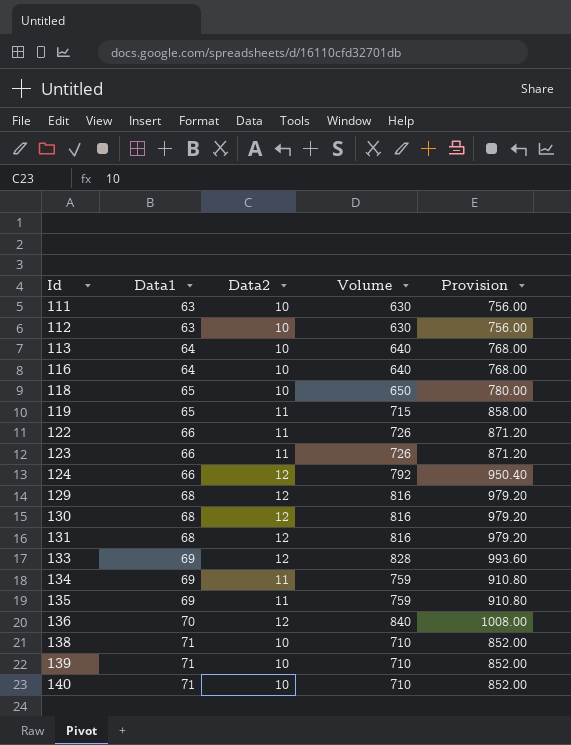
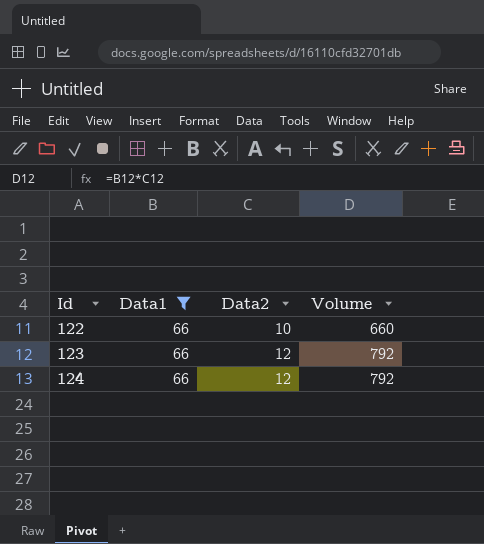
filter: none -> Data1 = 66
column Provision | formula: [Volume] * 1.2 -> none
122 | Data2: 11 -> 10
122 | Volume: 726 -> 660
123 | Data2: 11 -> 12
123 | Volume: 726 -> 792

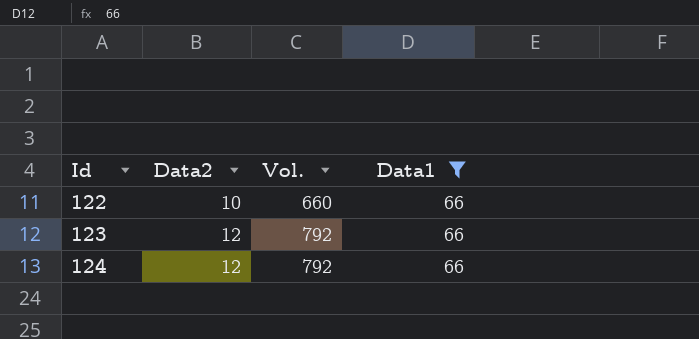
column name: Volume -> Vol.
column Data1 | position: 2 -> 4

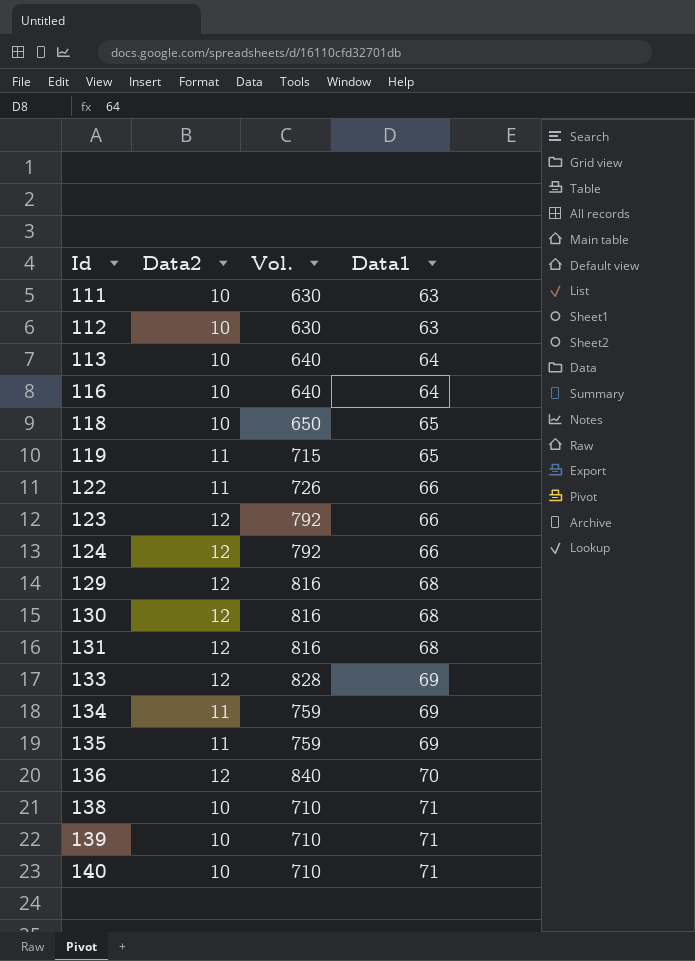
filter: Data1 = 66 -> none
122 | Data2: 10 -> 11
122 | Vol.: 660 -> 726

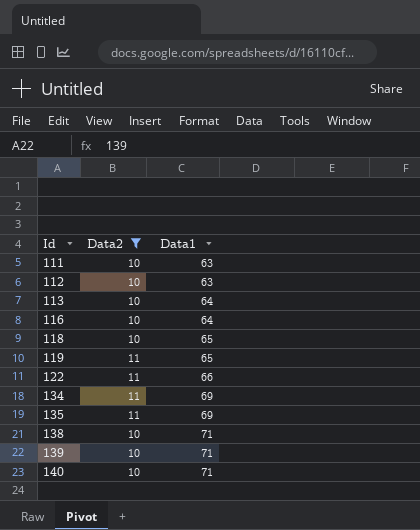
filter: none -> Data2 != 12
column Vol. | formula: [Data2] * [Data1] -> none

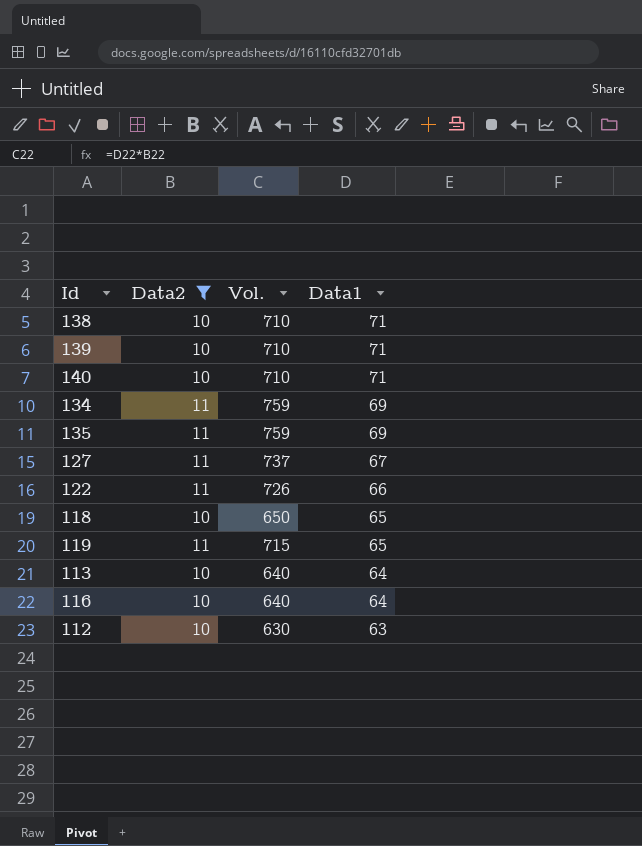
row order: Id ascending -> Data1 descending
column Vol. | formula: none -> [Data2] * [Data1]
row 111: 10 | 63 -> none
row 127: none -> 11 | 737 | 67

